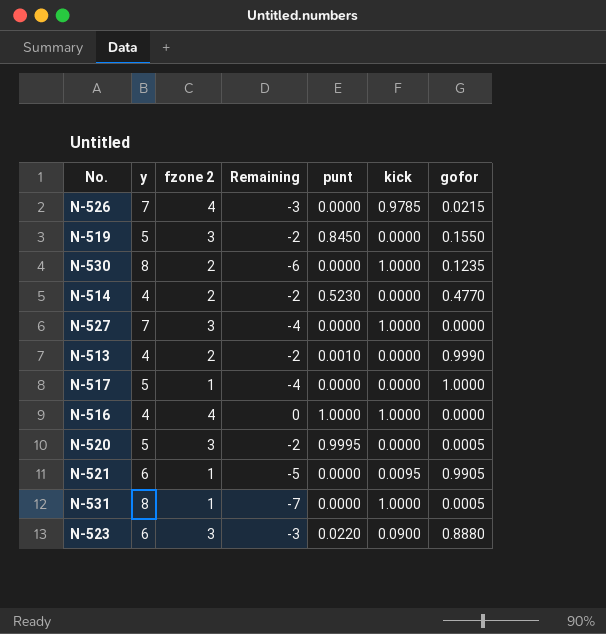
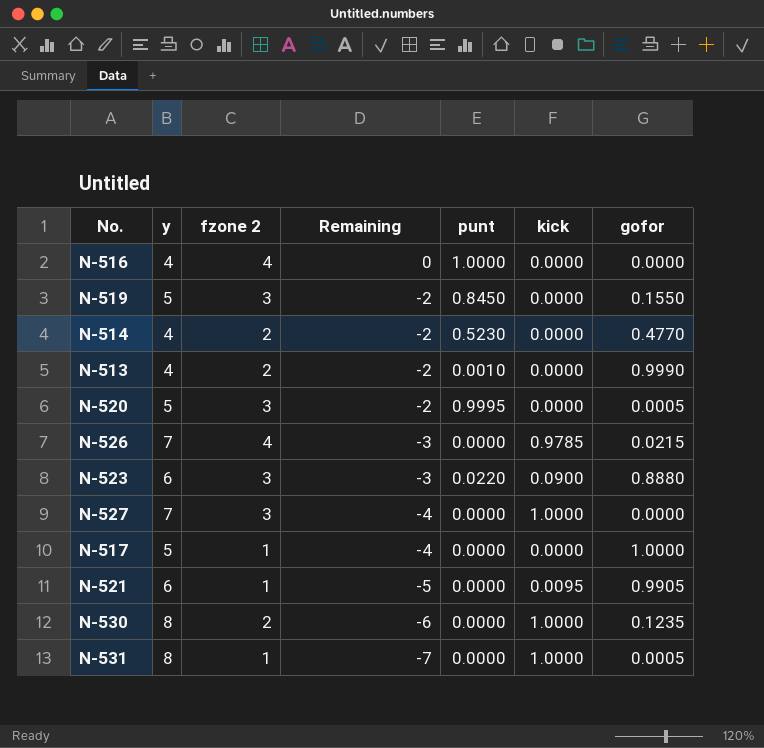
row order: none -> Remaining descending
N-516 | kick: 1.0000 -> 0.0000

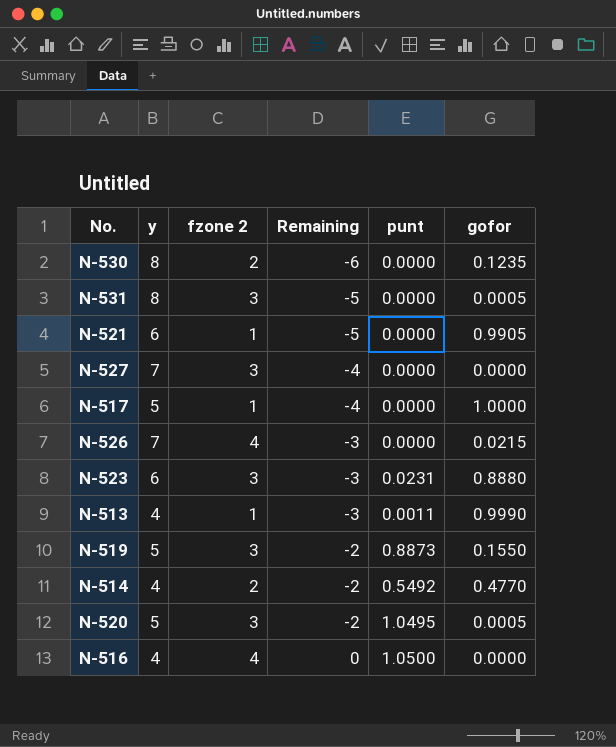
row order: Remaining descending -> Remaining ascending
column kick | position: 6 -> none
N-531 | fzone 2: 1 -> 3
N-531 | Remaining: -7 -> -5
N-523 | punt: 0.0220 -> 0.0231
N-513 | fzone 2: 2 -> 1
N-513 | Remaining: -2 -> -3
N-513 | punt: 0.0010 -> 0.0011
N-519 | punt: 0.8450 -> 0.8873
N-514 | punt: 0.5230 -> 0.5492
N-520 | punt: 0.9995 -> 1.0495
N-516 | punt: 1.0000 -> 1.0500

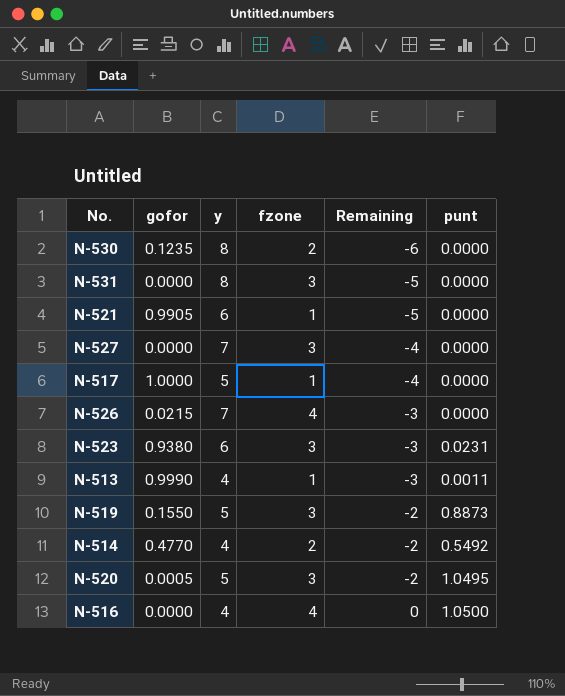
column gofor | position: 6 -> 2
column name: fzone 2 -> fzone
N-531 | gofor: 0.0005 -> 0.0000
N-523 | gofor: 0.8880 -> 0.9380

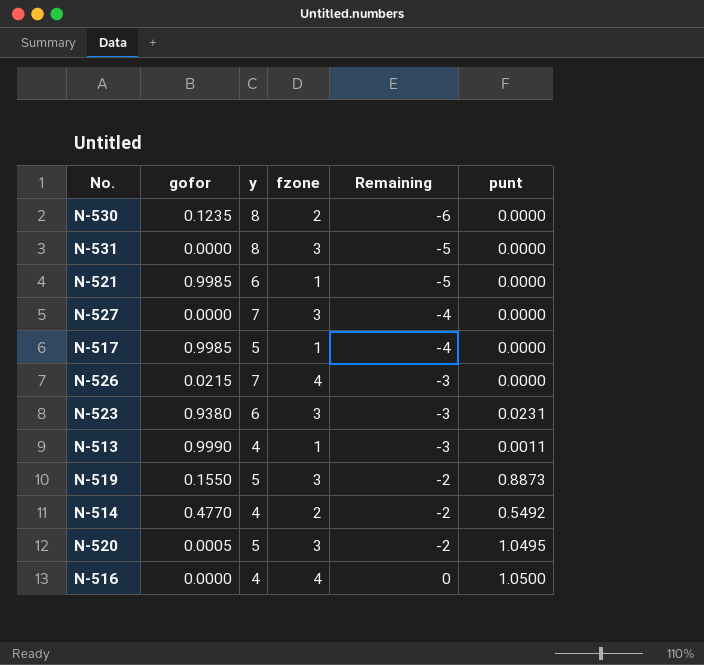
N-521 | gofor: 0.9905 -> 0.9985
N-517 | gofor: 1.0000 -> 0.9985

